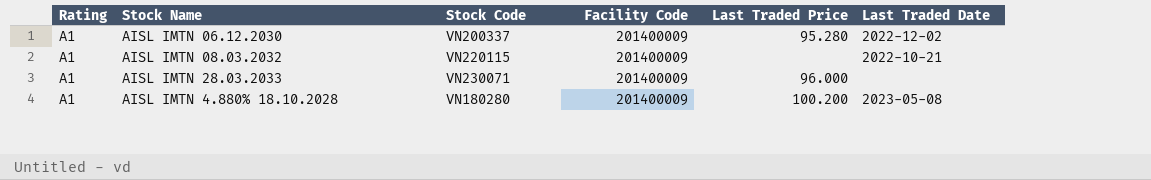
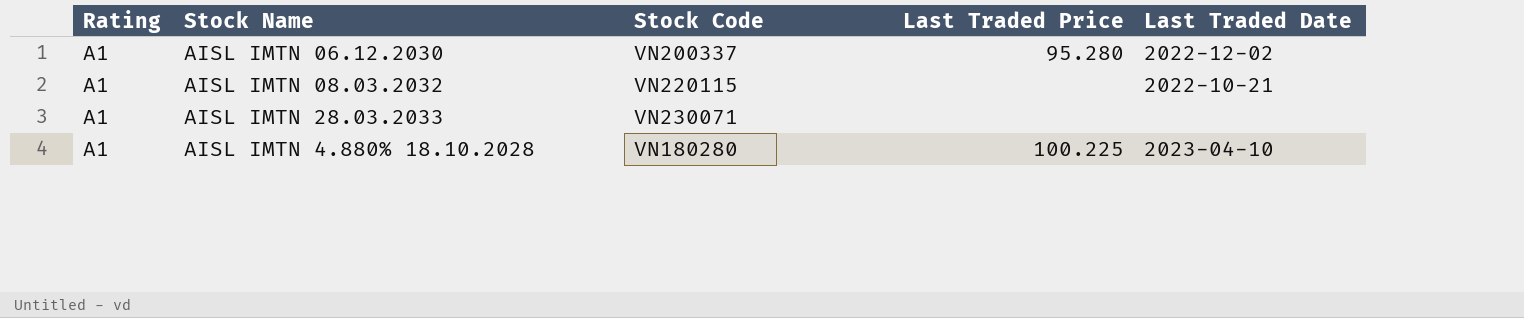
column Facility Code | position: 4 -> none
AISL IMTN 28.03.2033 | Last Traded Price: 96.000 -> none
AISL IMTN 4.880% 18.10.2028 | Last Traded Price: 100.200 -> 100.225
AISL IMTN 4.880% 18.10.2028 | Last Traded Date: 2023-05-08 -> 2023-04-10

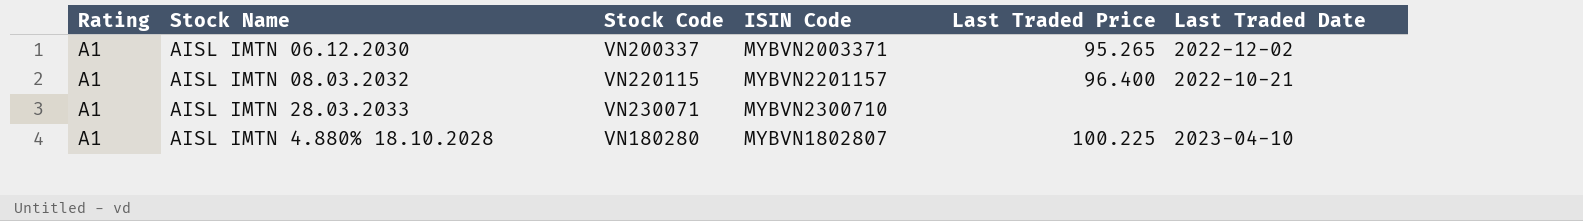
column ISIN Code | position: none -> 4
AISL IMTN 06.12.2030 | Last Traded Price: 95.280 -> 95.265
AISL IMTN 08.03.2032 | Last Traded Price: none -> 96.400

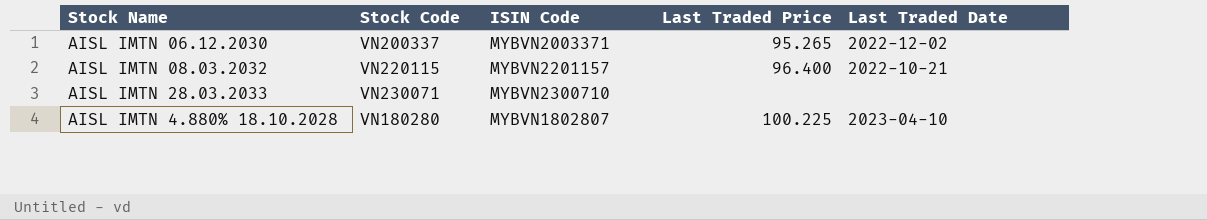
column Rating | position: 1 -> none

